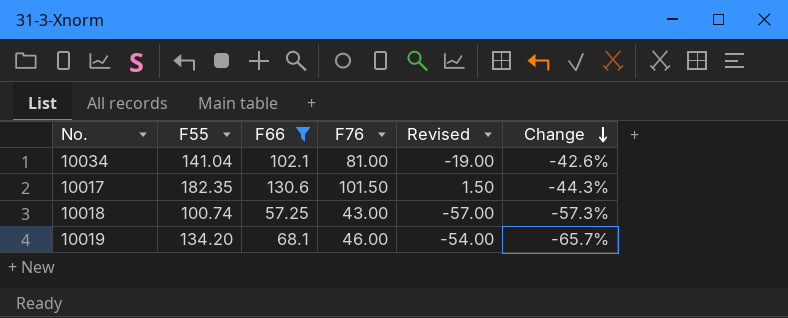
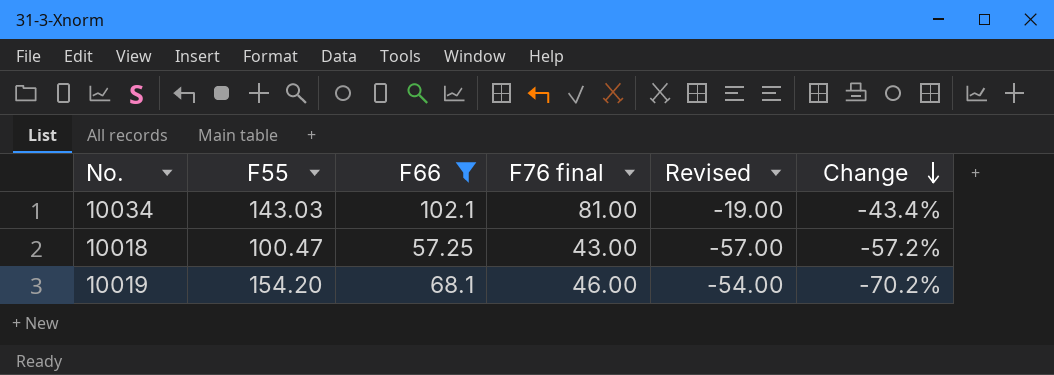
column name: F76 -> F76 final
row 10017: 182.35 | 130.6 | 101.50 | 1.50 | -44.3% -> none
10034 | F55: 141.04 -> 143.03
10034 | Change: -42.6% -> -43.4%
10018 | F55: 100.74 -> 100.47
10018 | Change: -57.3% -> -57.2%
10019 | F55: 134.20 -> 154.20
10019 | Change: -65.7% -> -70.2%

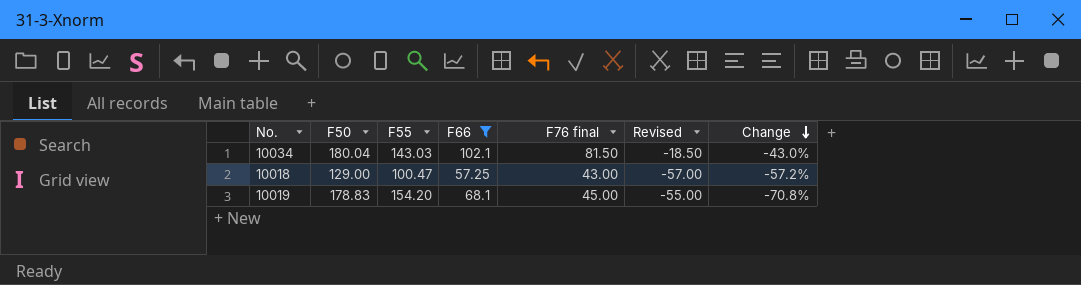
column F50 | position: none -> 2
10034 | F76 final: 81.00 -> 81.50
10034 | Revised: -19.00 -> -18.50
10034 | Change: -43.4% -> -43.0%
10019 | F76 final: 46.00 -> 45.00
10019 | Revised: -54.00 -> -55.00
10019 | Change: -70.2% -> -70.8%

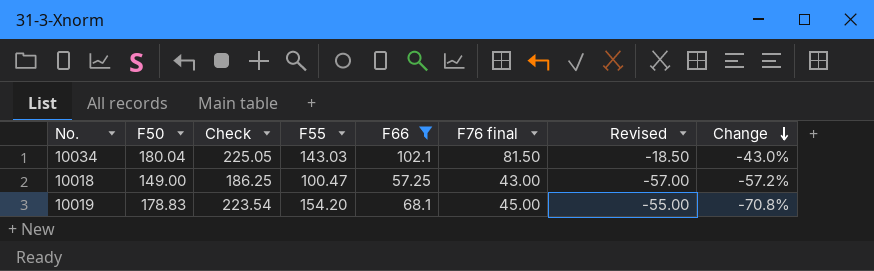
column Check | formula: none -> [F50] * 1.25
10018 | F50: 129.00 -> 149.00

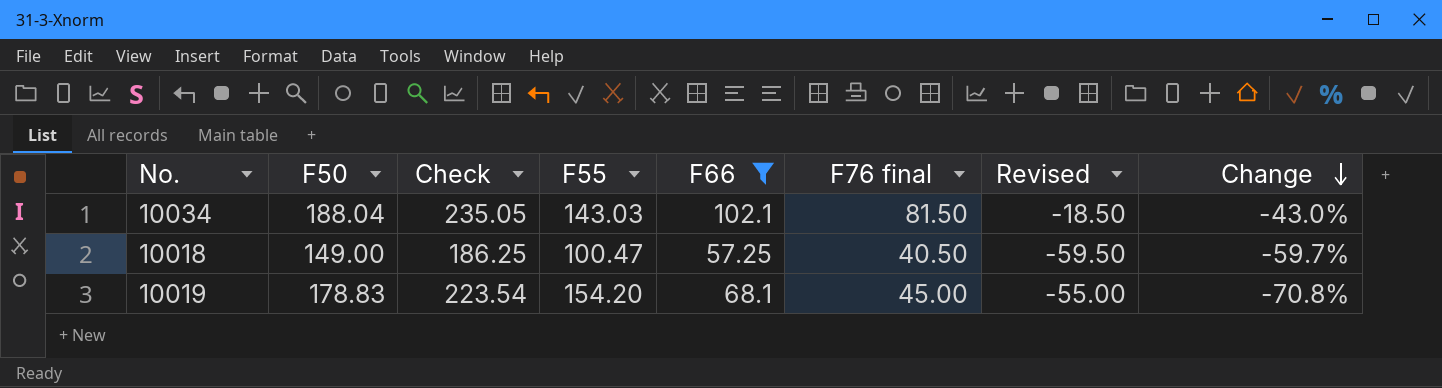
10034 | F50: 180.04 -> 188.04
10034 | Check: 225.05 -> 235.05
10018 | F76 final: 43.00 -> 40.50
10018 | Revised: -57.00 -> -59.50
10018 | Change: -57.2% -> -59.7%

